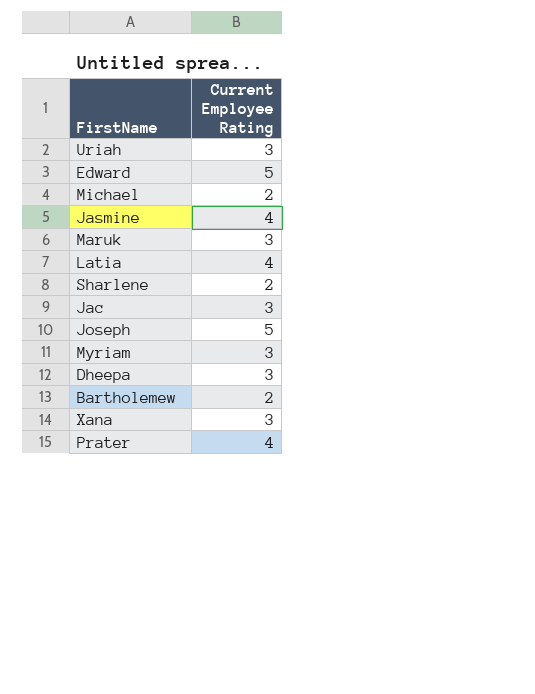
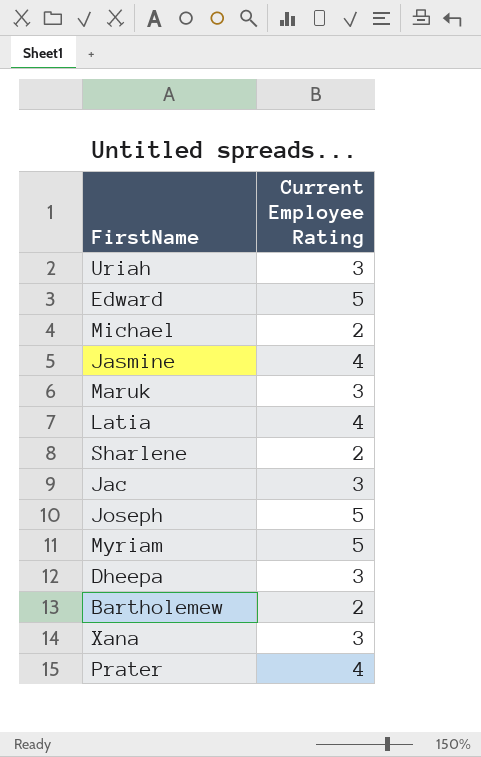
Myriam | Current Employee Rating: 3 -> 5

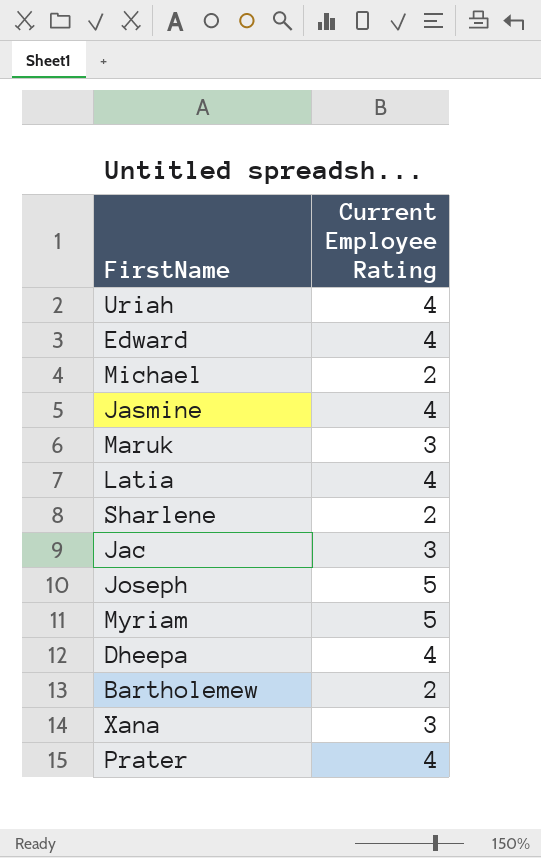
Uriah | Current Employee Rating: 3 -> 4
Edward | Current Employee Rating: 5 -> 4
Dheepa | Current Employee Rating: 3 -> 4

